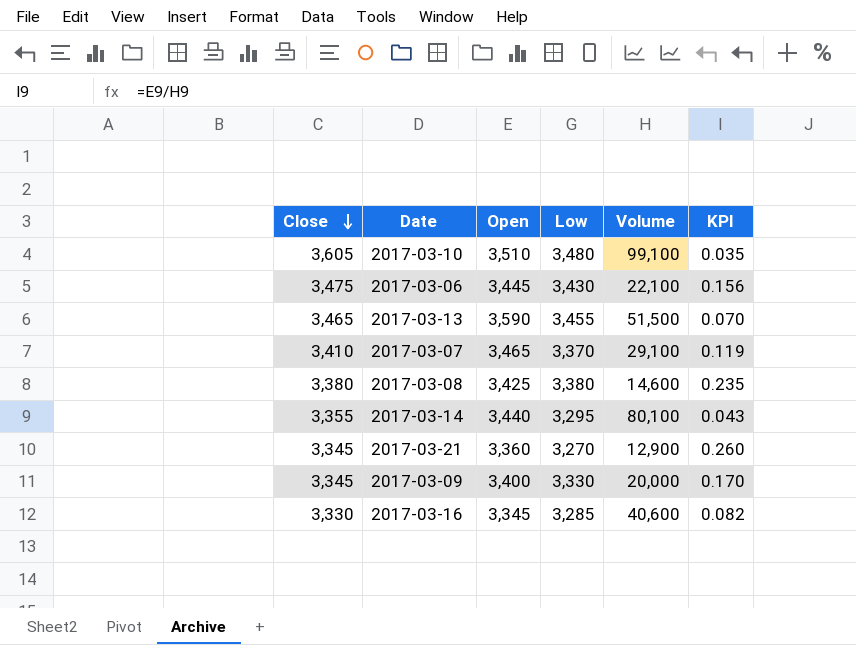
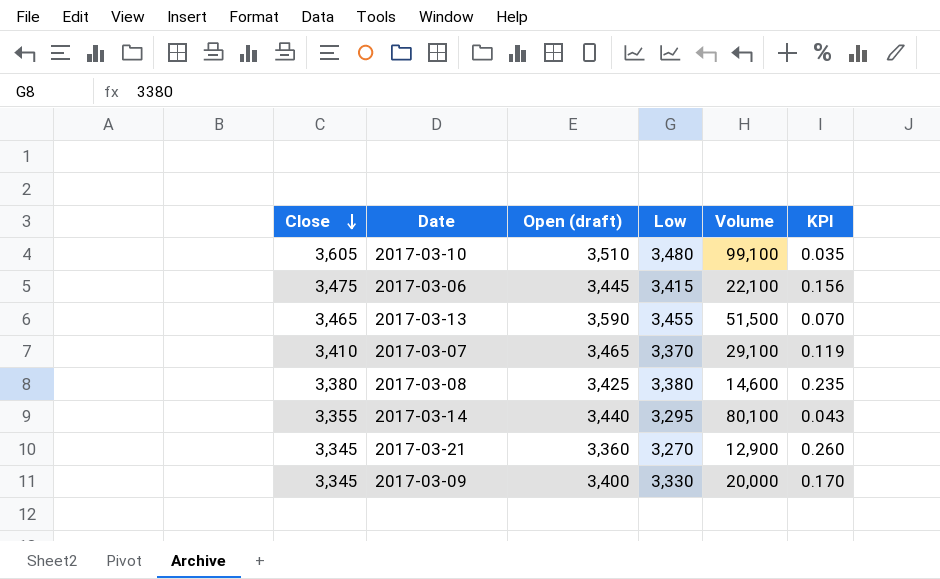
column name: Open -> Open (draft)
row 2017-03-16: 3,330 | 3,345 | 3,285 | 40,600 | 0.082 -> none
2017-03-06 | Low: 3,430 -> 3,415

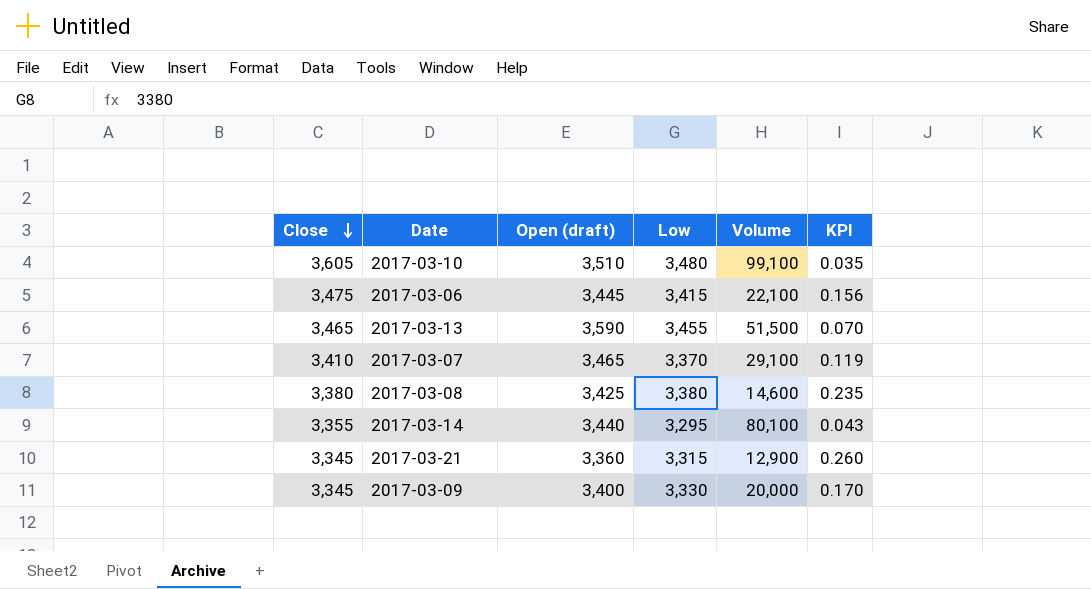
2017-03-21 | Low: 3,270 -> 3,315

